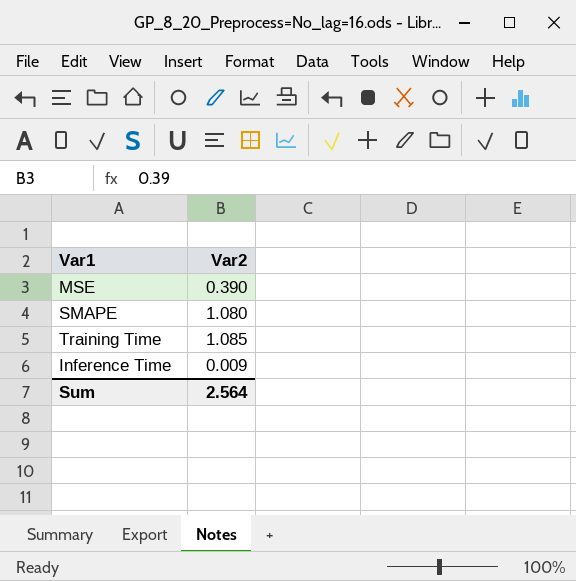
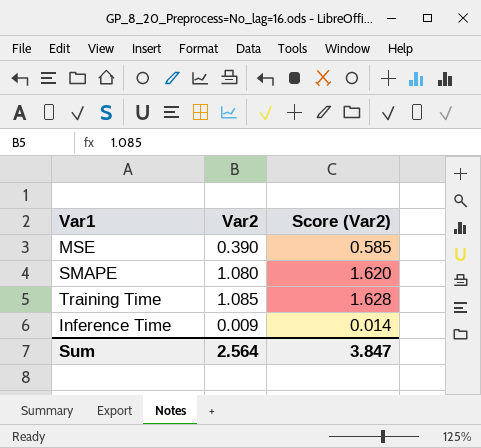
column Score (Var2) | formula: none -> [Var2] * 1.5

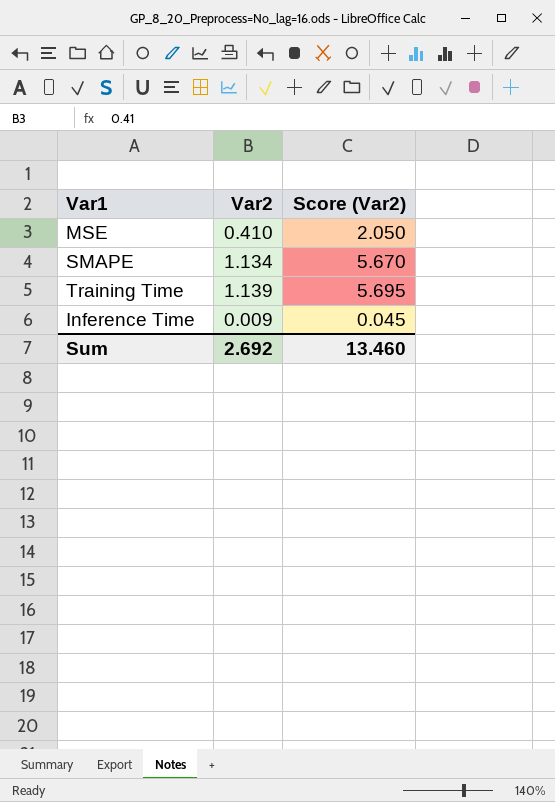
column Score (Var2) | formula: [Var2] * 1.5 -> [Var2] * 5
MSE | Var2: 0.390 -> 0.410
SMAPE | Var2: 1.080 -> 1.134
Training Time | Var2: 1.085 -> 1.139
Sum | Var2: 2.564 -> 2.692
Sum | Score (Var2): 3.847 -> 13.460

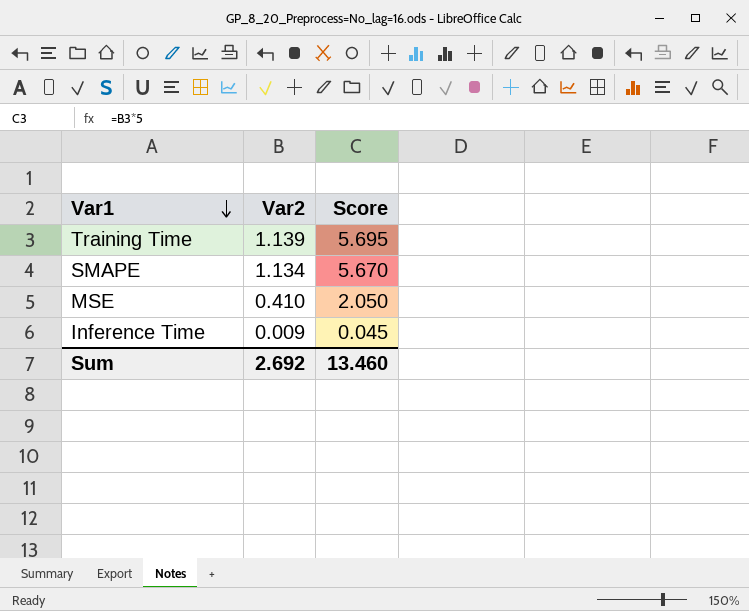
row order: none -> Var1 descending
column name: Score (Var2) -> Score

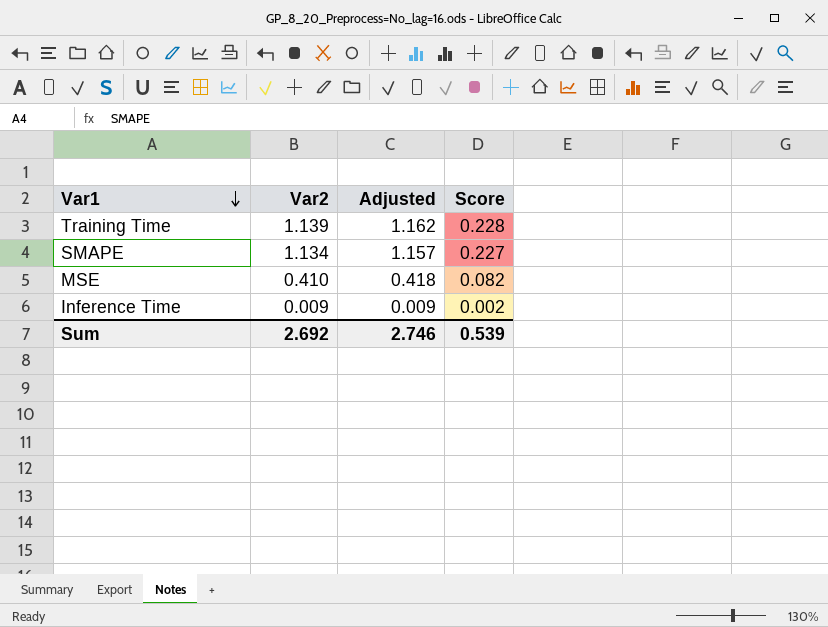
column Adjusted | formula: none -> [Var2] * 1.02
column Score | formula: [Var2] * 5 -> [Var2] * 0.2
Sum | Score: 13.460 -> 0.539

